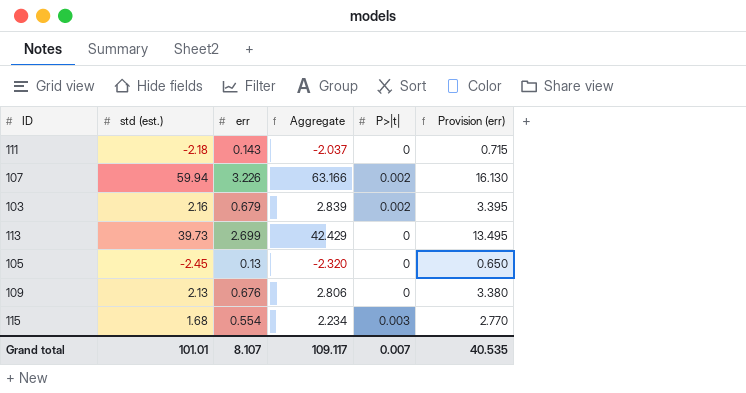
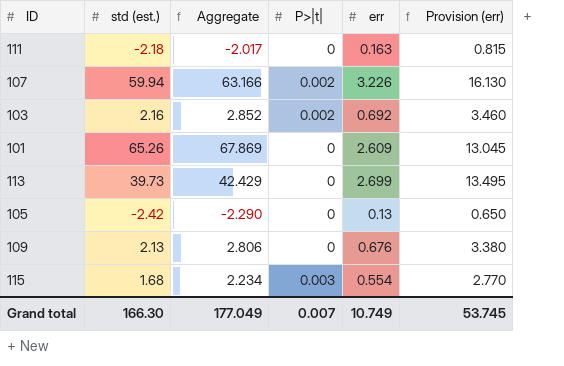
column err | position: 3 -> 5
111 | Aggregate: -2.037 -> -2.017
111 | err: 0.143 -> 0.163
111 | Provision (err): 0.715 -> 0.815
103 | Aggregate: 2.839 -> 2.852
103 | err: 0.679 -> 0.692
103 | Provision (err): 3.395 -> 3.460
row 101: none -> 65.26 | 67.869 | 0 | 2.609 | 13.045
105 | std (est.): -2.45 -> -2.42
105 | Aggregate: -2.320 -> -2.290
Grand total | std (est.): 101.01 -> 166.30
Grand total | Aggregate: 109.117 -> 177.049
Grand total | err: 8.107 -> 10.749
Grand total | Provision (err): 40.535 -> 53.745

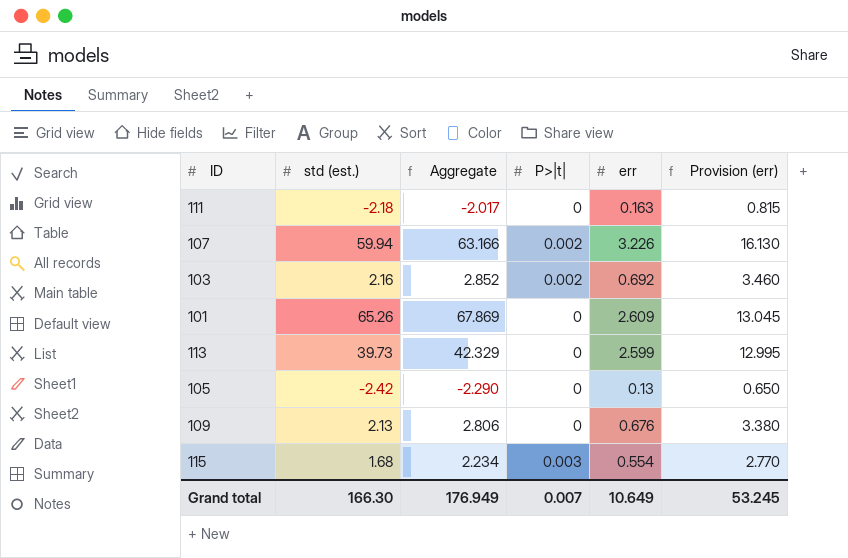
113 | Aggregate: 42.429 -> 42.329
113 | err: 2.699 -> 2.599
113 | Provision (err): 13.495 -> 12.995
Grand total | Aggregate: 177.049 -> 176.949
Grand total | err: 10.749 -> 10.649
Grand total | Provision (err): 53.745 -> 53.245

